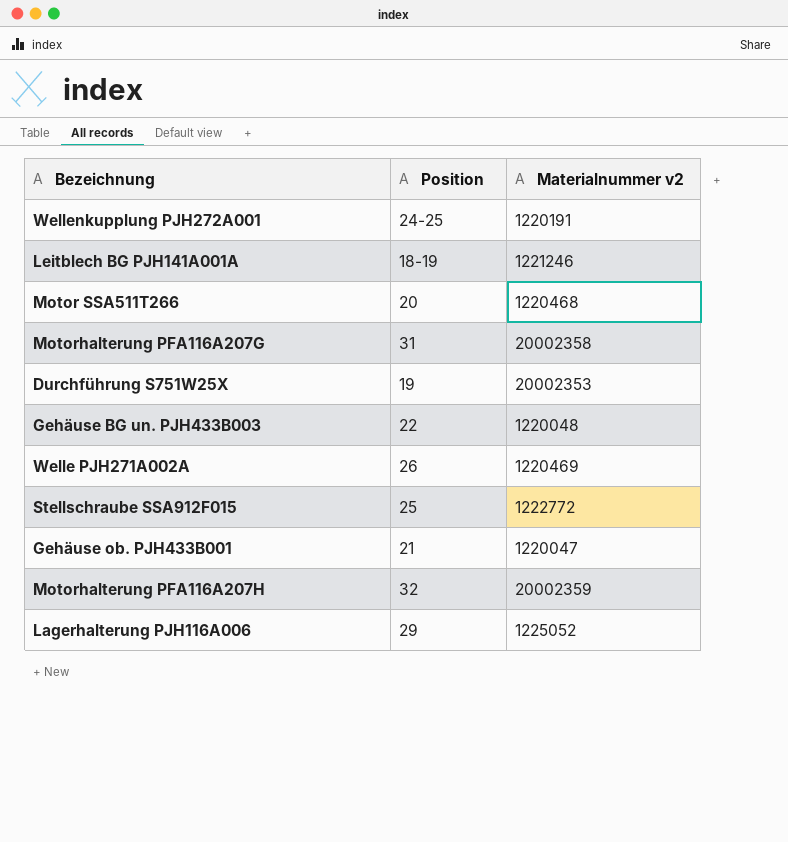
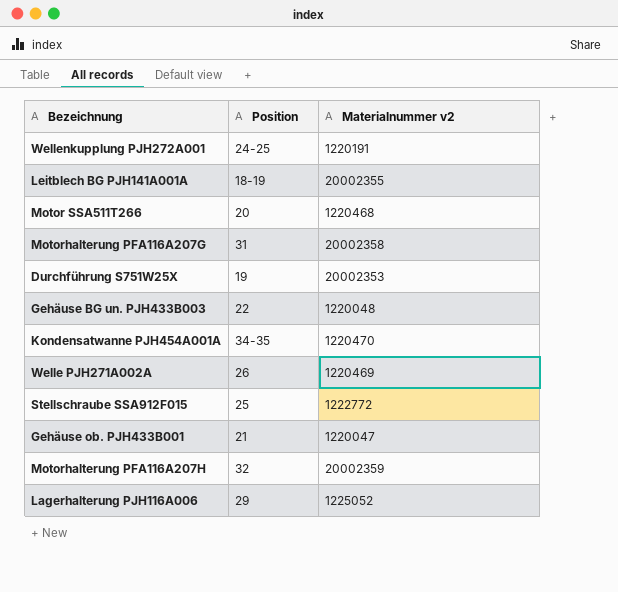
Leitblech BG PJH141A001A | Materialnummer v2: 1221246 -> 20002355
row Kondensatwanne PJH454A001A: none -> 34-35 | 1220470

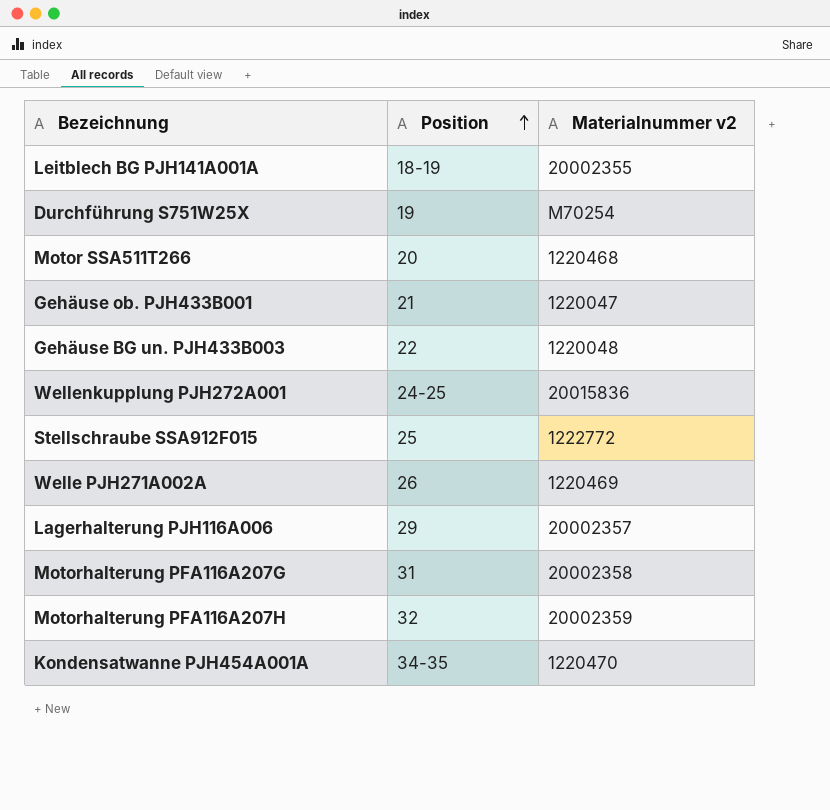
row order: none -> Position ascending
Durchführung S751W25X | Materialnummer v2: 20002353 -> M70254
Wellenkupplung PJH272A001 | Materialnummer v2: 1220191 -> 20015836
Lagerhalterung PJH116A006 | Materialnummer v2: 1225052 -> 20002357

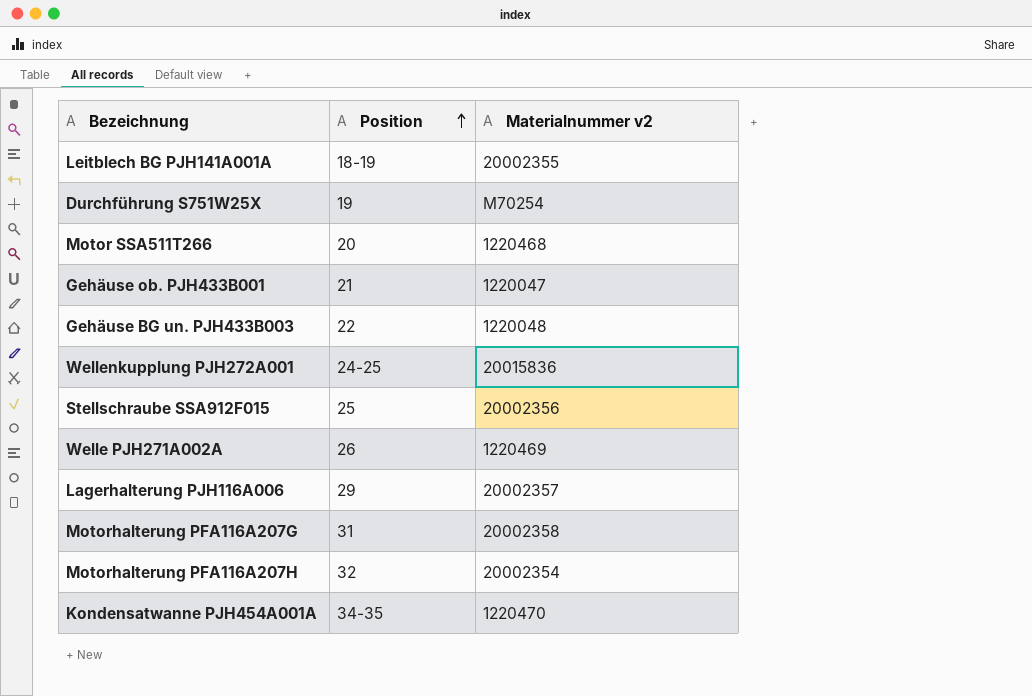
Stellschraube SSA912F015 | Materialnummer v2: 1222772 -> 20002356
Motorhalterung PFA116A207H | Materialnummer v2: 20002359 -> 20002354

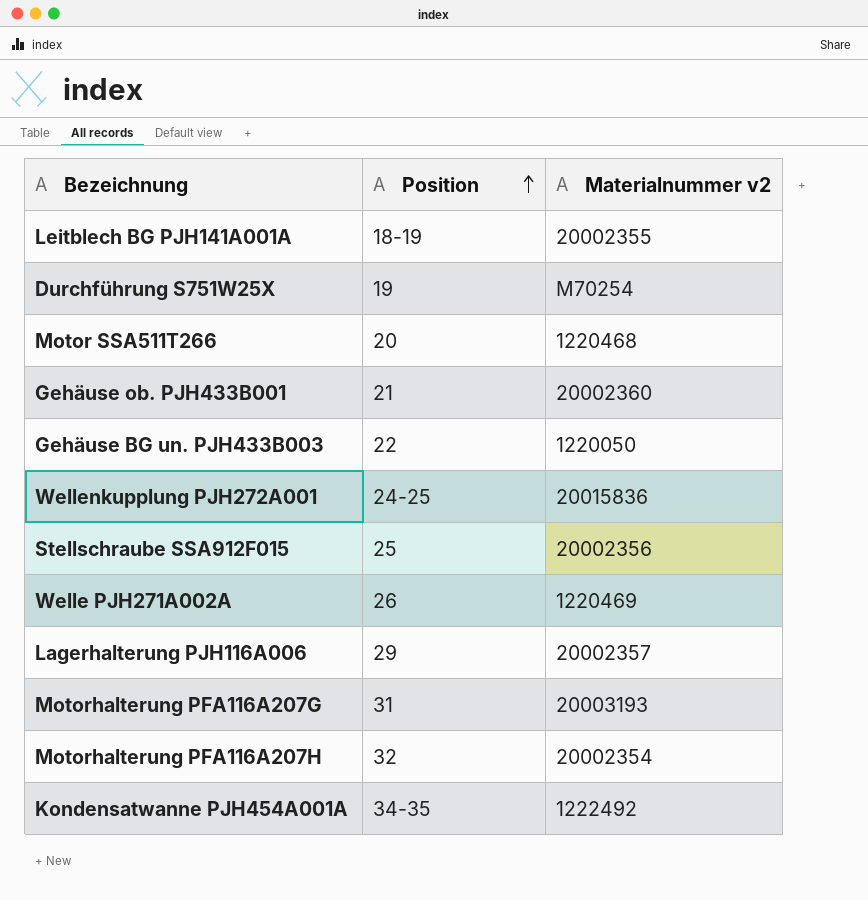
Gehäuse ob. PJH433B001 | Materialnummer v2: 1220047 -> 20002360
Gehäuse BG un. PJH433B003 | Materialnummer v2: 1220048 -> 1220050
Motorhalterung PFA116A207G | Materialnummer v2: 20002358 -> 20003193
Kondensatwanne PJH454A001A | Materialnummer v2: 1220470 -> 1222492

